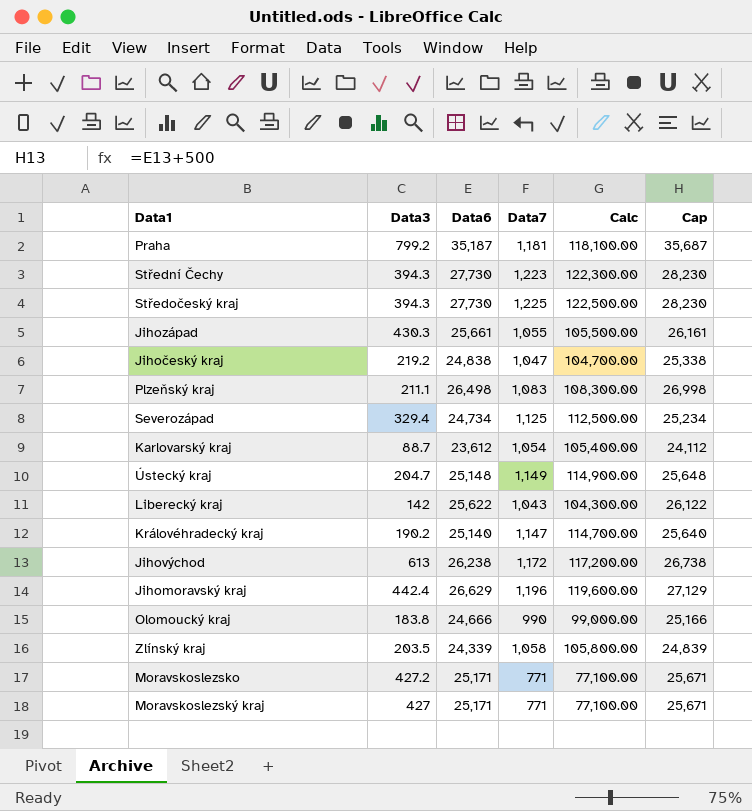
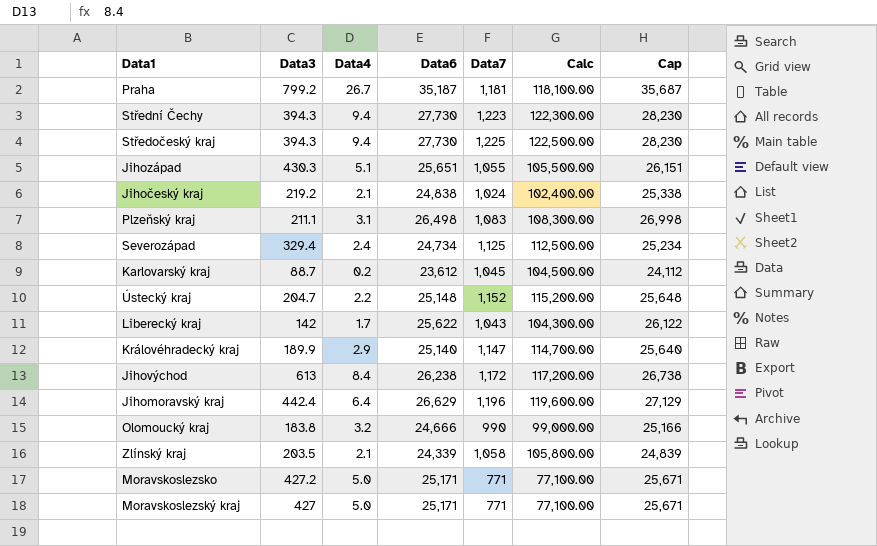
column Data4 | position: none -> 3
Jihozápad | Data6: 25,661 -> 25,651
Jihozápad | Cap: 26,161 -> 26,151
Jihočeský kraj | Data7: 1,047 -> 1,024
Jihočeský kraj | Calc: 104,700.00 -> 102,400.00
Karlovarský kraj | Data7: 1,054 -> 1,045
Karlovarský kraj | Calc: 105,400.00 -> 104,500.00
Ústecký kraj | Data7: 1,149 -> 1,152
Ústecký kraj | Calc: 114,900.00 -> 115,200.00
Královéhradecký kraj | Data3: 190.2 -> 189.9

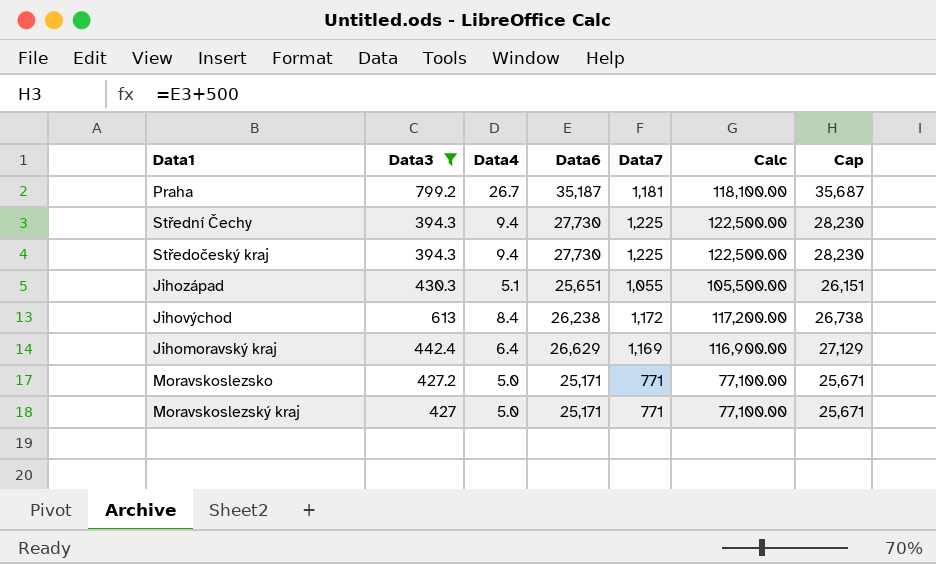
filter: none -> Data3 >= 394.3
Střední Čechy | Data7: 1,223 -> 1,225
Střední Čechy | Calc: 122,300.00 -> 122,500.00
Jihomoravský kraj | Data7: 1,196 -> 1,169
Jihomoravský kraj | Calc: 119,600.00 -> 116,900.00

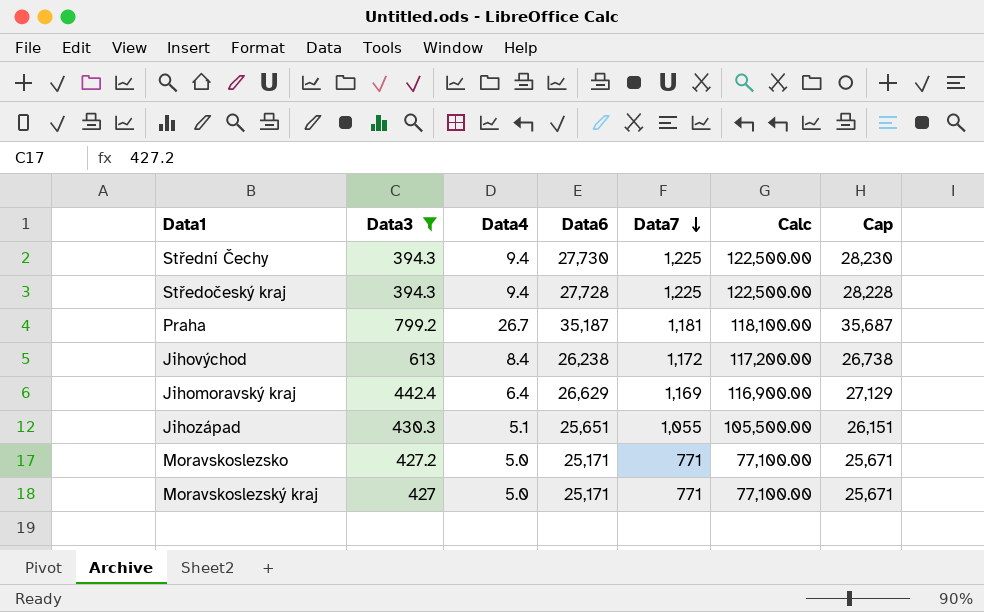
row order: none -> Data7 descending
Středočeský kraj | Data6: 27,730 -> 27,728
Středočeský kraj | Cap: 28,230 -> 28,228

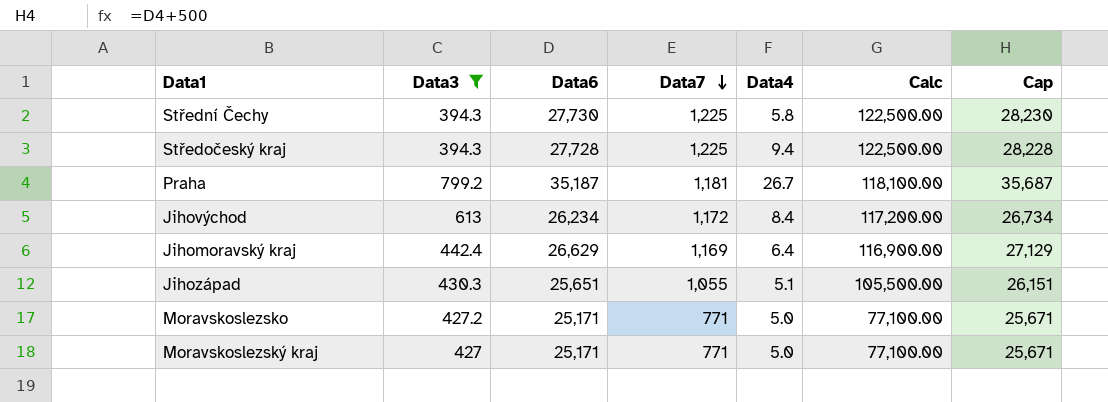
column Data4 | position: 3 -> 5
Střední Čechy | Data4: 9.4 -> 5.8
Jihovýchod | Data6: 26,238 -> 26,234
Jihovýchod | Cap: 26,738 -> 26,734

